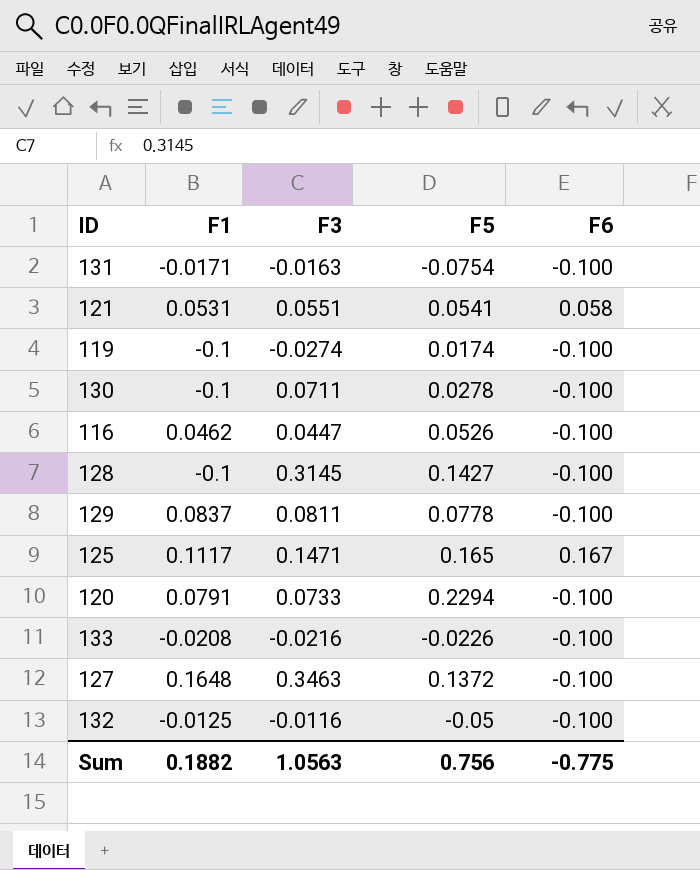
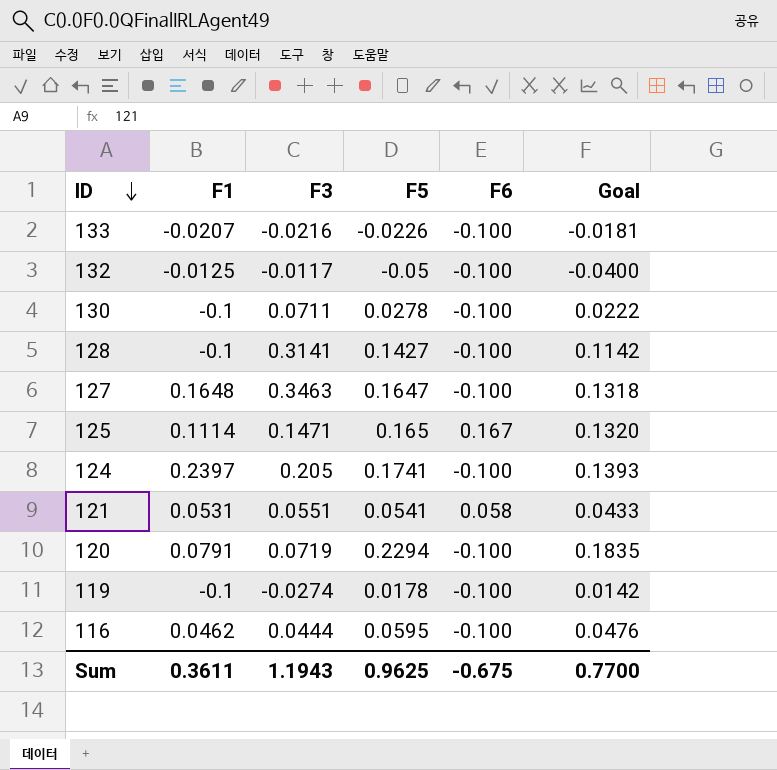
row order: none -> ID descending
column Goal | formula: none -> [F5] * 0.8
row 131: -0.0171 | -0.0163 | -0.0754 | -0.100 -> none
row 129: 0.0837 | 0.0811 | 0.0778 | -0.100 -> none
133 | F1: -0.0208 -> -0.0207
132 | F3: -0.0116 -> -0.0117
128 | F3: 0.3145 -> 0.3141
127 | F5: 0.1372 -> 0.1647
125 | F1: 0.1117 -> 0.1114
row 124: none -> 0.2397 | 0.205 | 0.1741 | -0.100 | 0.1393
120 | F3: 0.0733 -> 0.0719
119 | F5: 0.0174 -> 0.0178
116 | F3: 0.0447 -> 0.0444
116 | F5: 0.0526 -> 0.0595
Sum | F1: 0.1882 -> 0.3611
Sum | F3: 1.0563 -> 1.1943
Sum | F5: 0.756 -> 0.9625
Sum | F6: -0.775 -> -0.675

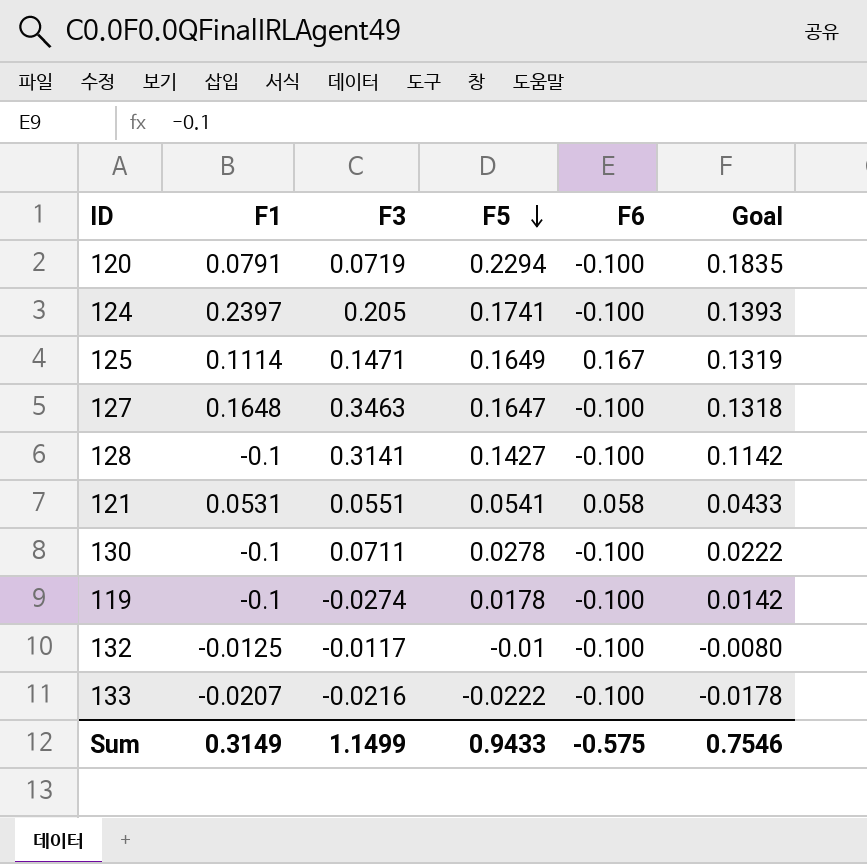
row order: ID descending -> F5 descending
row 116: 0.0462 | 0.0444 | 0.0595 | -0.100 | 0.0476 -> none
125 | F5: 0.165 -> 0.1649
125 | Goal: 0.1320 -> 0.1319
132 | F5: -0.05 -> -0.01
132 | Goal: -0.0400 -> -0.0080
133 | F5: -0.0226 -> -0.0222
133 | Goal: -0.0181 -> -0.0178
Sum | F1: 0.3611 -> 0.3149
Sum | F3: 1.1943 -> 1.1499
Sum | F5: 0.9625 -> 0.9433
Sum | F6: -0.675 -> -0.575
Sum | Goal: 0.7700 -> 0.7546

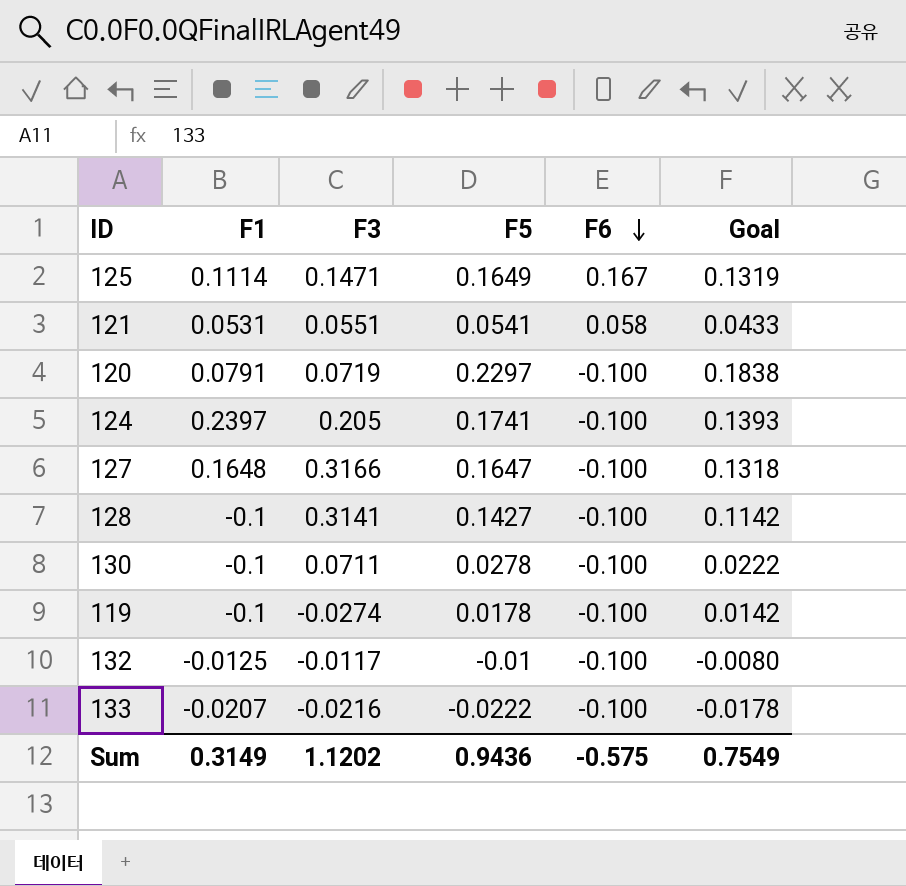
row order: F5 descending -> F6 descending
120 | F5: 0.2294 -> 0.2297
120 | Goal: 0.1835 -> 0.1838
127 | F3: 0.3463 -> 0.3166
Sum | F3: 1.1499 -> 1.1202
Sum | F5: 0.9433 -> 0.9436
Sum | Goal: 0.7546 -> 0.7549

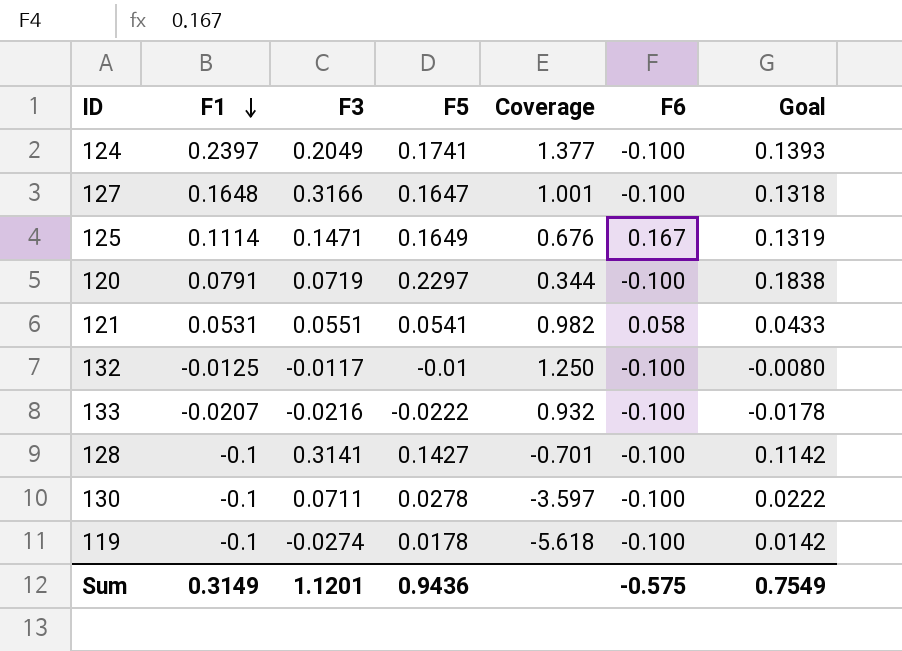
row order: F6 descending -> F1 descending
column Coverage | formula: none -> [F1] / [F5]
124 | F3: 0.205 -> 0.2049
Sum | F3: 1.1202 -> 1.1201

